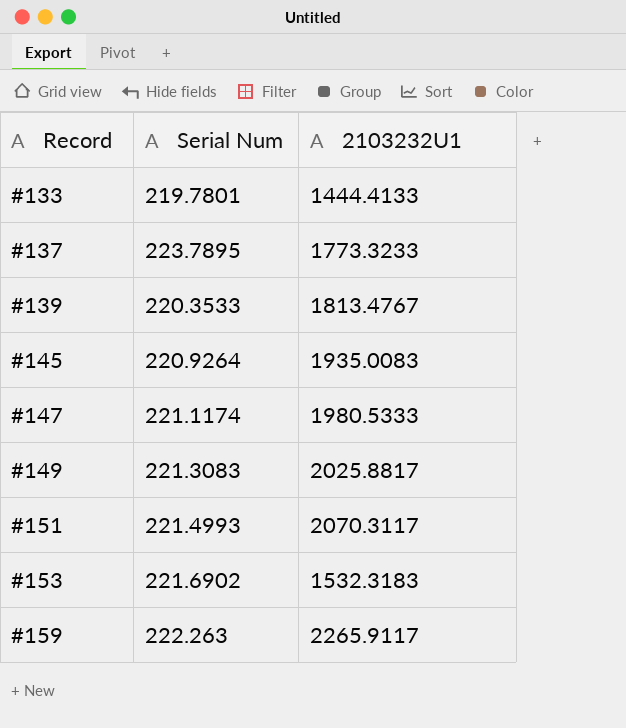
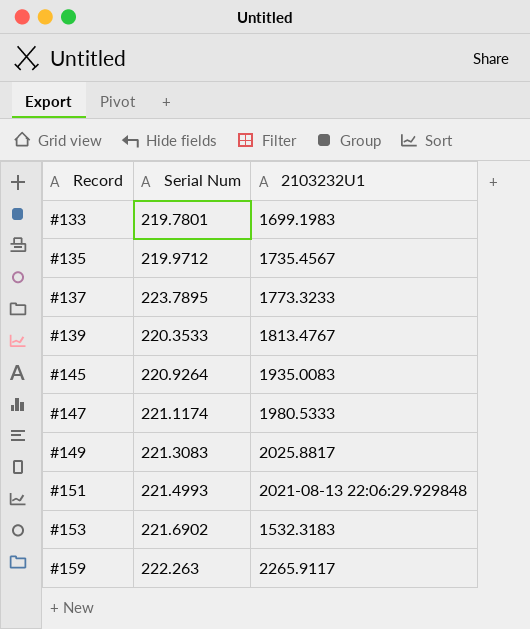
#133 | 2103232U1: 1444.4133 -> 1699.1983
row #135: none -> 219.9712 | 1735.4567
#151 | 2103232U1: 2070.3117 -> 2021-08-13 22:06:29.929848

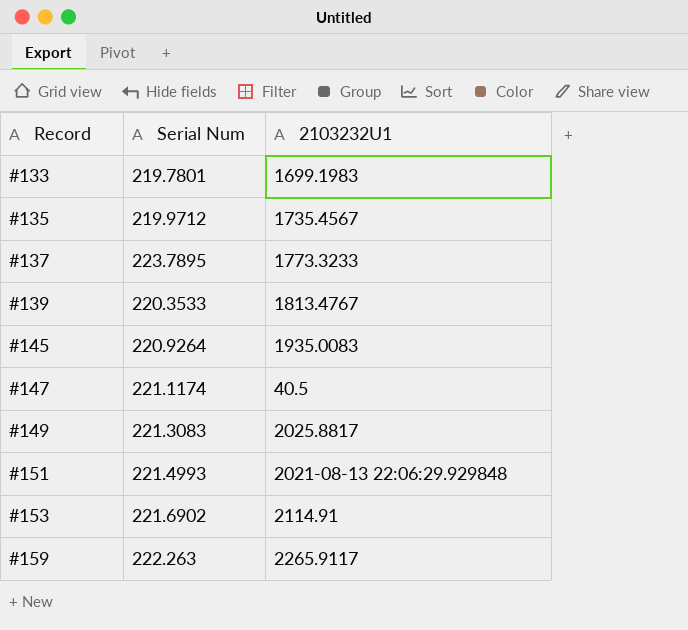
#147 | 2103232U1: 1980.5333 -> 40.5
#153 | 2103232U1: 1532.3183 -> 2114.91

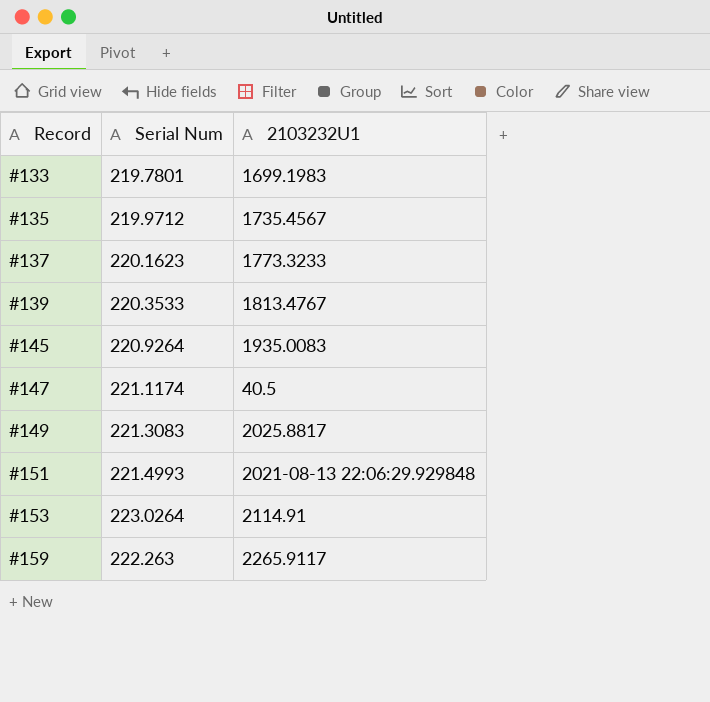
#137 | Serial Num: 223.7895 -> 220.1623
#153 | Serial Num: 221.6902 -> 223.0264

